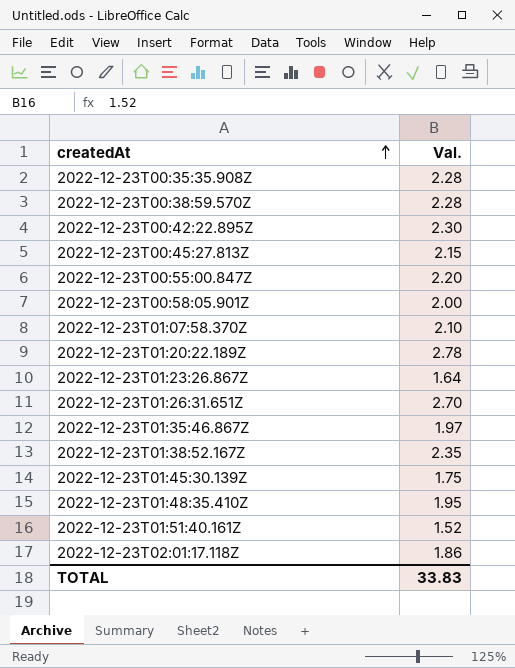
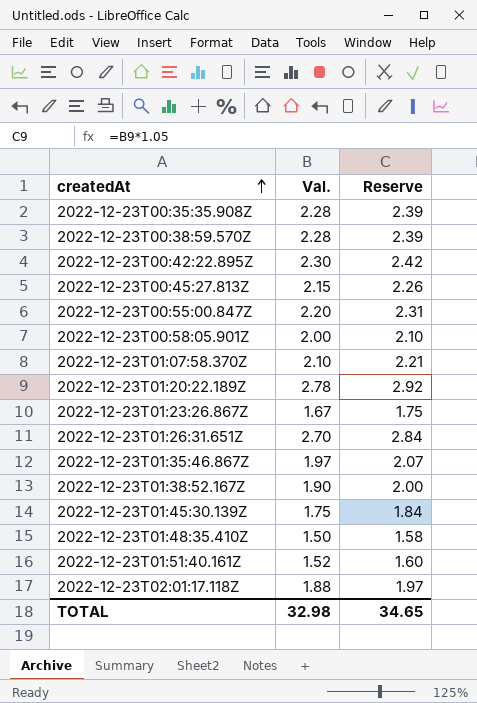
column Reserve | formula: none -> [Val.] * 1.05
2022-12-23T01:23:26.867Z | Val.: 1.64 -> 1.67
2022-12-23T01:38:52.167Z | Val.: 2.35 -> 1.90
2022-12-23T01:48:35.410Z | Val.: 1.95 -> 1.50
2022-12-23T02:01:17.118Z | Val.: 1.86 -> 1.88
TOTAL | Val.: 33.83 -> 32.98

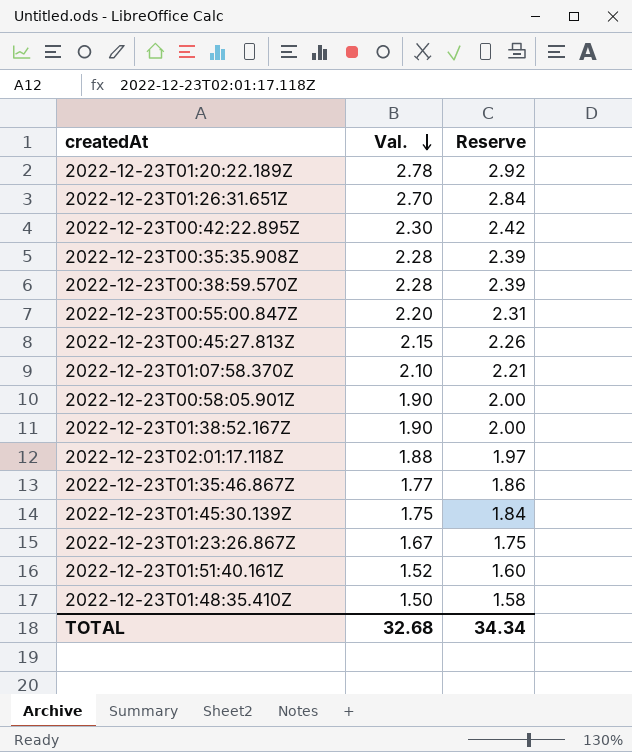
row order: createdAt ascending -> Val. descending
2022-12-23T00:58:05.901Z | Val.: 2.00 -> 1.90
2022-12-23T00:58:05.901Z | Reserve: 2.10 -> 2.00
2022-12-23T01:35:46.867Z | Val.: 1.97 -> 1.77
2022-12-23T01:35:46.867Z | Reserve: 2.07 -> 1.86
TOTAL | Val.: 32.98 -> 32.68
TOTAL | Reserve: 34.65 -> 34.34

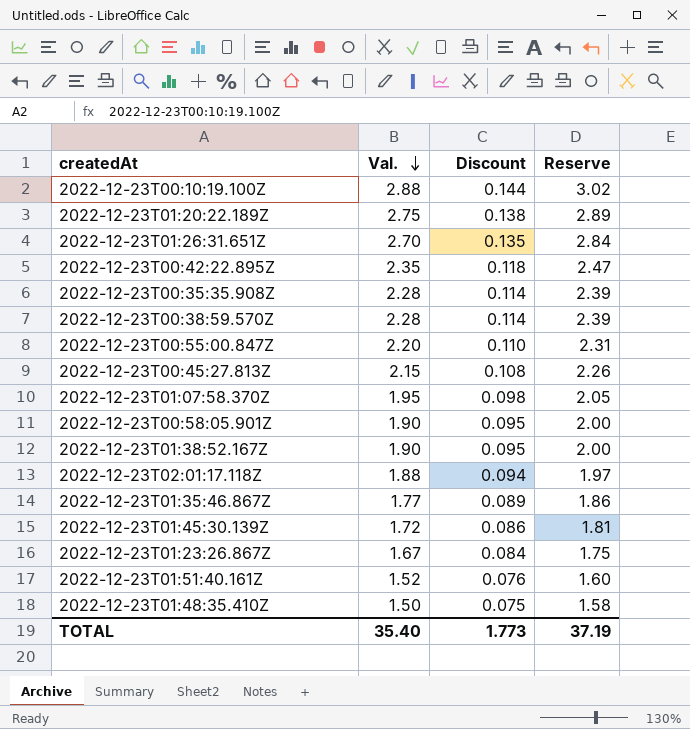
column Discount | formula: none -> [Val.] * 0.05
row 2022-12-23T00:10:19.100Z: none -> 2.88 | 0.144 | 3.02
2022-12-23T01:20:22.189Z | Val.: 2.78 -> 2.75
2022-12-23T01:20:22.189Z | Reserve: 2.92 -> 2.89
2022-12-23T00:42:22.895Z | Val.: 2.30 -> 2.35
2022-12-23T00:42:22.895Z | Reserve: 2.42 -> 2.47
2022-12-23T01:07:58.370Z | Val.: 2.10 -> 1.95
2022-12-23T01:07:58.370Z | Reserve: 2.21 -> 2.05
2022-12-23T01:45:30.139Z | Val.: 1.75 -> 1.72
2022-12-23T01:45:30.139Z | Reserve: 1.84 -> 1.81
TOTAL | Val.: 32.68 -> 35.40
TOTAL | Reserve: 34.34 -> 37.19

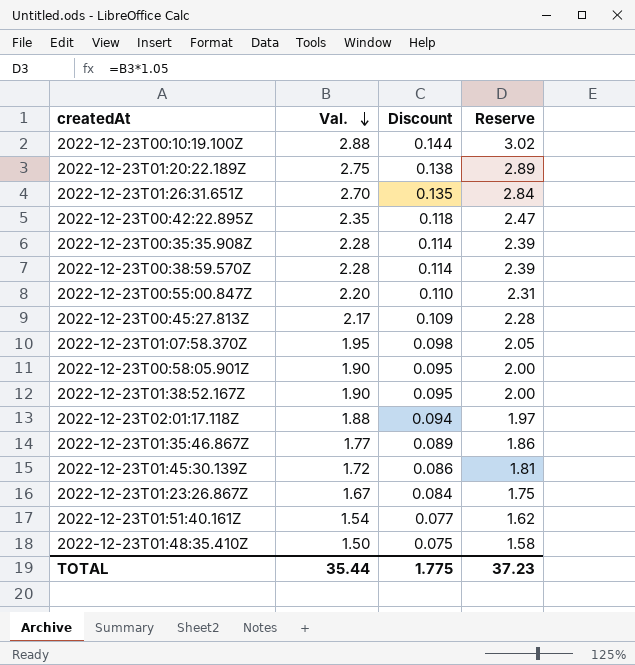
2022-12-23T00:45:27.813Z | Val.: 2.15 -> 2.17
2022-12-23T00:45:27.813Z | Discount: 0.108 -> 0.109
2022-12-23T00:45:27.813Z | Reserve: 2.26 -> 2.28
2022-12-23T01:51:40.161Z | Val.: 1.52 -> 1.54
2022-12-23T01:51:40.161Z | Discount: 0.076 -> 0.077
2022-12-23T01:51:40.161Z | Reserve: 1.60 -> 1.62
TOTAL | Val.: 35.40 -> 35.44
TOTAL | Discount: 1.773 -> 1.775
TOTAL | Reserve: 37.19 -> 37.23

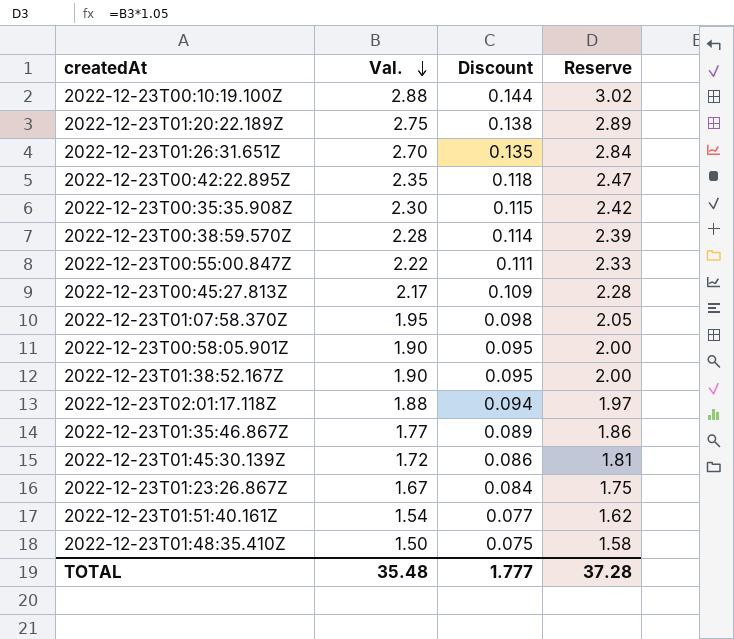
2022-12-23T00:35:35.908Z | Val.: 2.28 -> 2.30
2022-12-23T00:35:35.908Z | Discount: 0.114 -> 0.115
2022-12-23T00:35:35.908Z | Reserve: 2.39 -> 2.42
2022-12-23T00:55:00.847Z | Val.: 2.20 -> 2.22
2022-12-23T00:55:00.847Z | Discount: 0.110 -> 0.111
2022-12-23T00:55:00.847Z | Reserve: 2.31 -> 2.33
TOTAL | Val.: 35.44 -> 35.48
TOTAL | Discount: 1.775 -> 1.777
TOTAL | Reserve: 37.23 -> 37.28

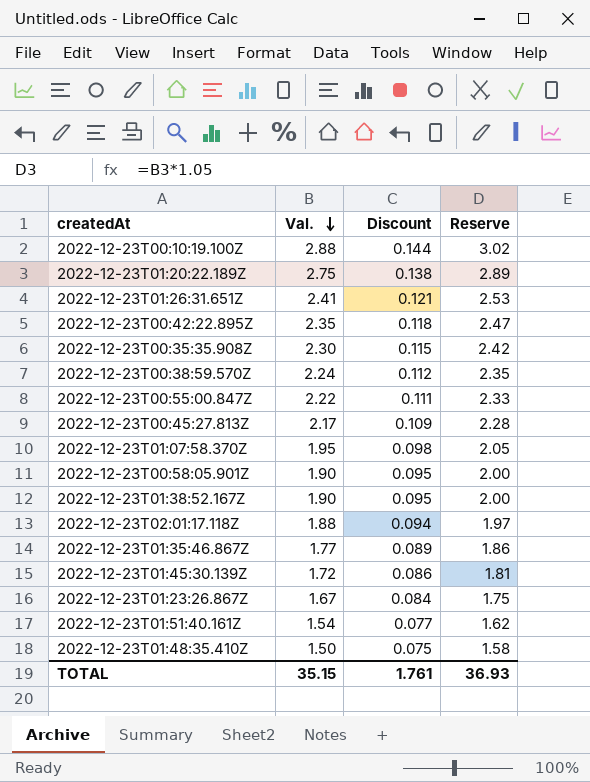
2022-12-23T01:26:31.651Z | Val.: 2.70 -> 2.41
2022-12-23T01:26:31.651Z | Discount: 0.135 -> 0.121
2022-12-23T01:26:31.651Z | Reserve: 2.84 -> 2.53
2022-12-23T00:38:59.570Z | Val.: 2.28 -> 2.24
2022-12-23T00:38:59.570Z | Discount: 0.114 -> 0.112
2022-12-23T00:38:59.570Z | Reserve: 2.39 -> 2.35
TOTAL | Val.: 35.48 -> 35.15
TOTAL | Discount: 1.777 -> 1.761
TOTAL | Reserve: 37.28 -> 36.93

